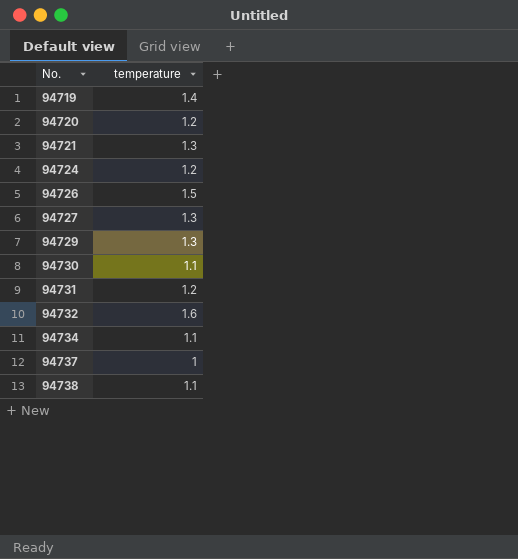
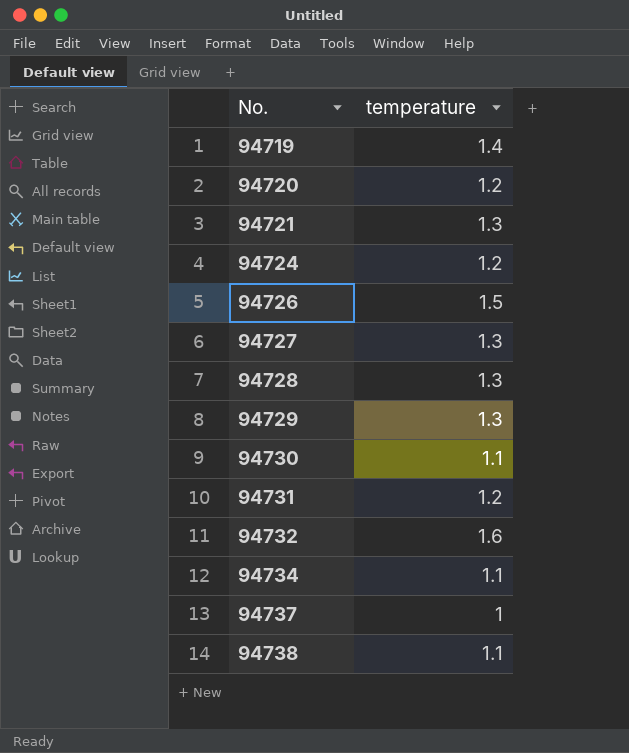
row 94728: none -> 1.3

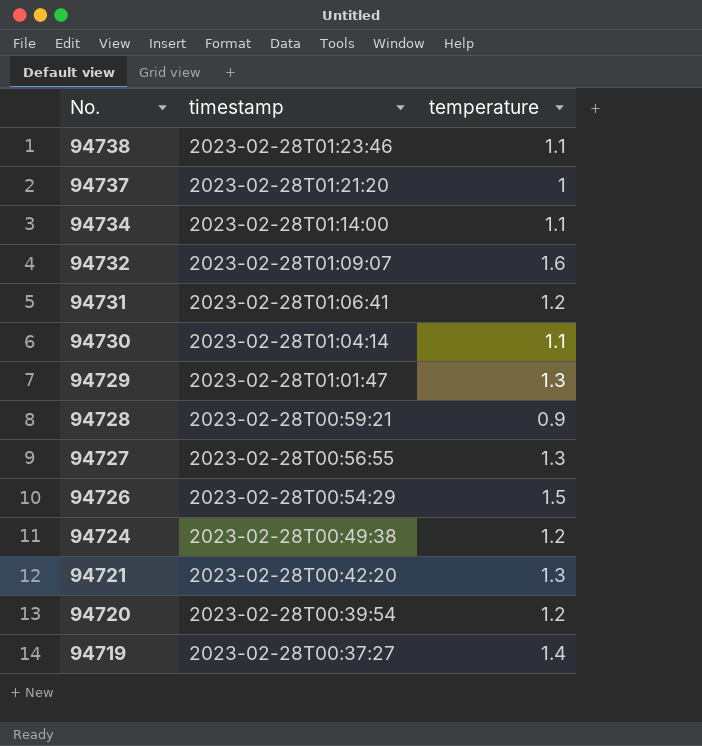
row order: No. ascending -> No. descending
column timestamp | position: none -> 2
94728 | temperature: 1.3 -> 0.9

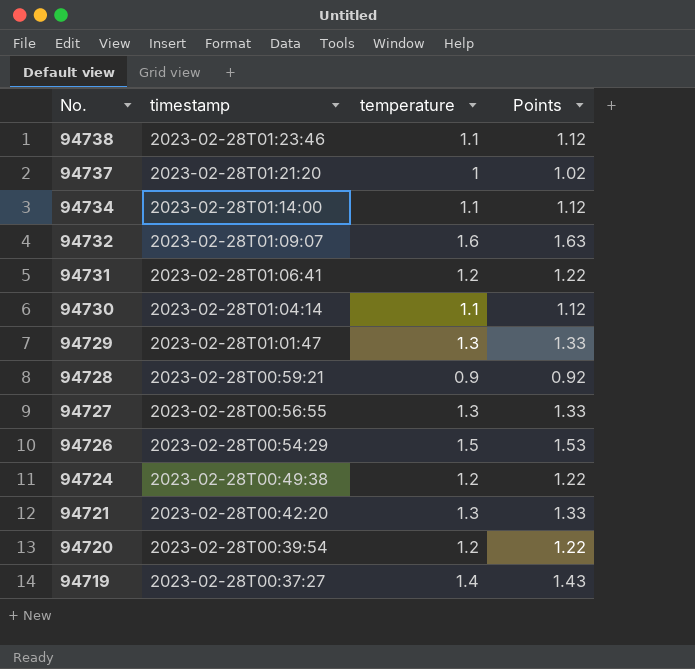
column Points | formula: none -> [temperature] * 1.02

